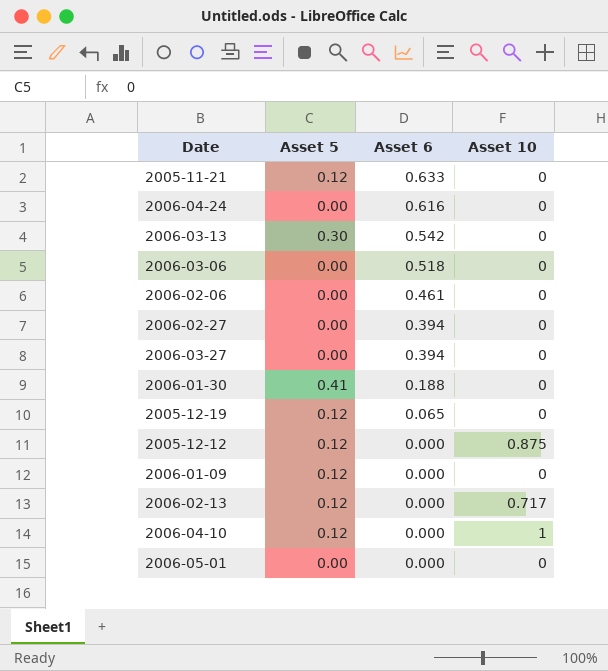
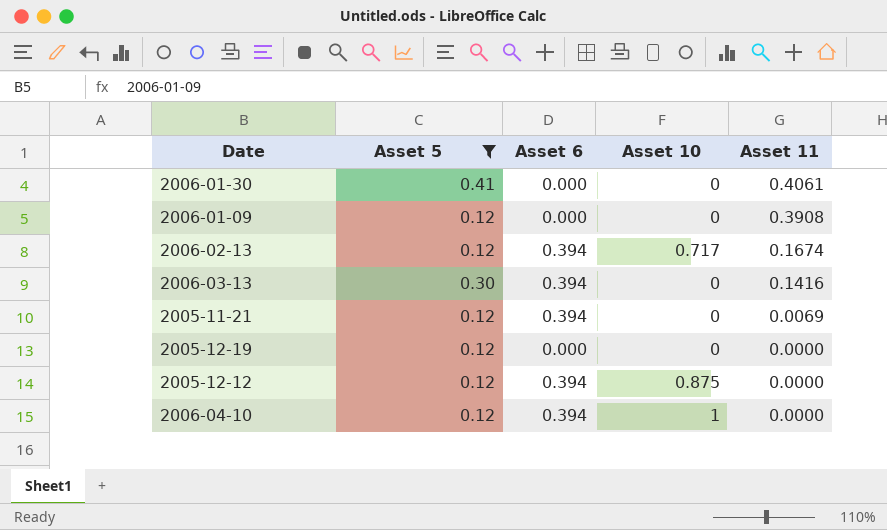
filter: none -> Asset 5 != 0.00
row order: Asset 6 descending -> Asset 11 descending
column Asset 11 | position: none -> 5
2006-01-30 | Asset 6: 0.188 -> 0.000
2006-02-13 | Asset 6: 0.000 -> 0.394
2006-03-13 | Asset 6: 0.542 -> 0.394
2005-11-21 | Asset 6: 0.633 -> 0.394
2005-12-19 | Asset 6: 0.065 -> 0.000
2005-12-12 | Asset 6: 0.000 -> 0.394
2006-04-10 | Asset 6: 0.000 -> 0.394

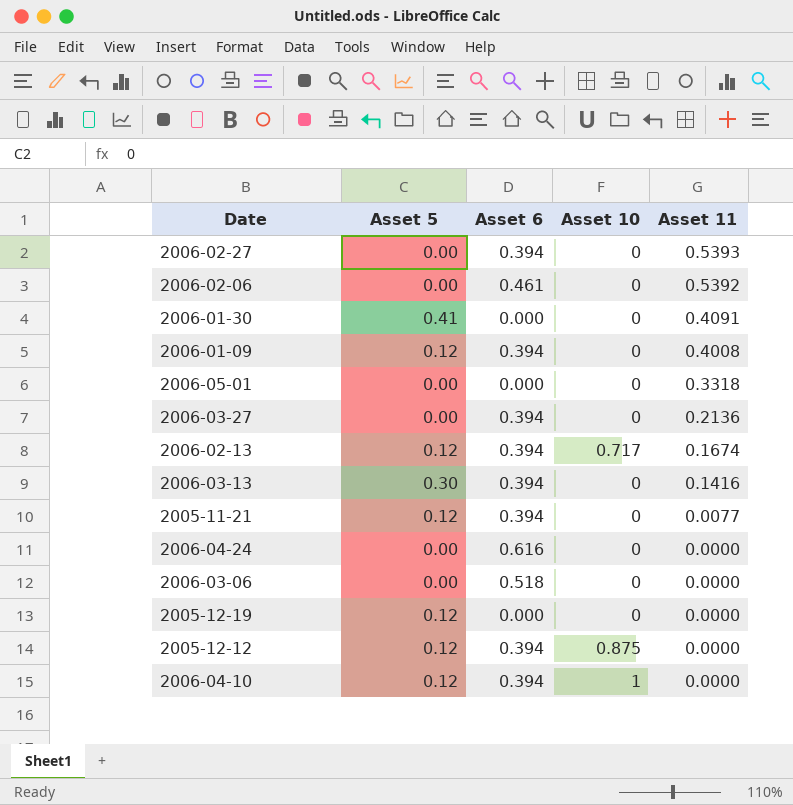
filter: Asset 5 != 0.00 -> none
2006-01-30 | Asset 11: 0.4061 -> 0.4091
2006-01-09 | Asset 6: 0.000 -> 0.394
2006-01-09 | Asset 11: 0.3908 -> 0.4008
2005-11-21 | Asset 11: 0.0069 -> 0.0077

